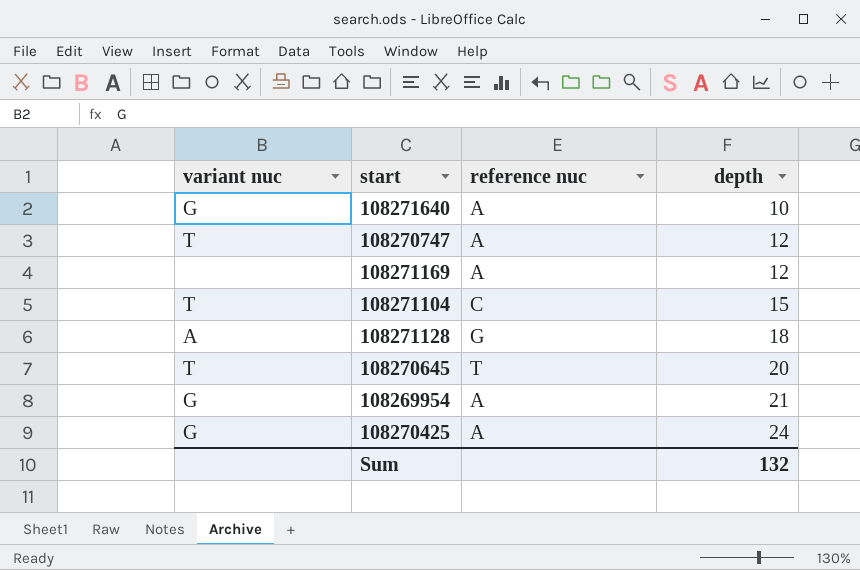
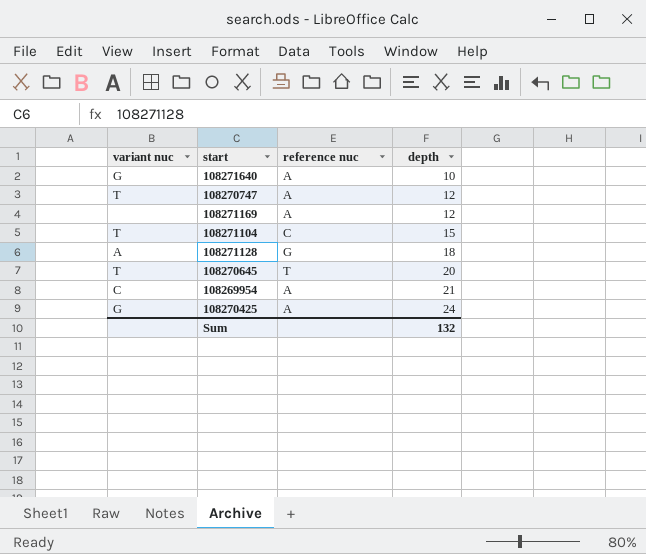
108269954 | variant nuc: G -> C

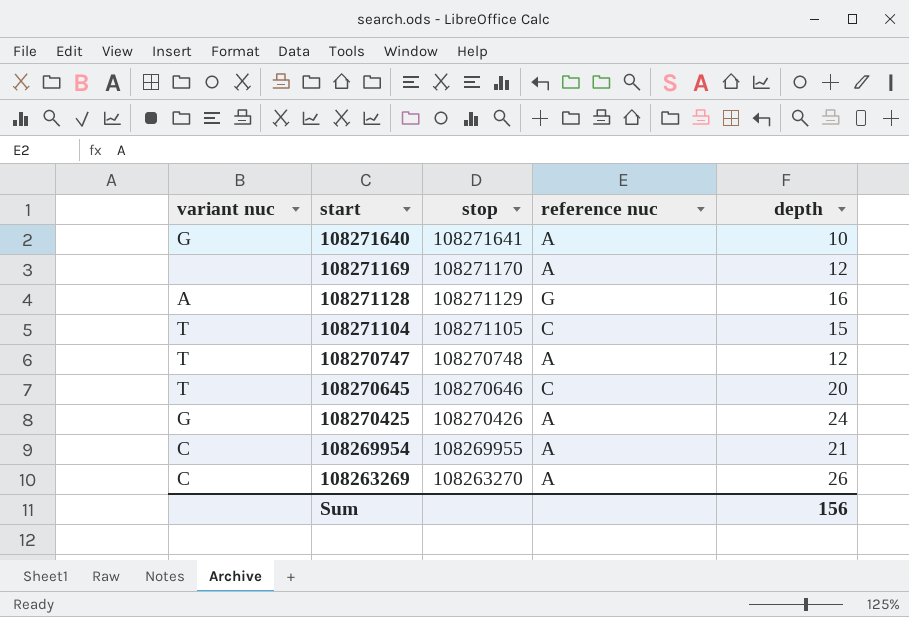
row order: depth ascending -> start descending
column stop | position: none -> 3
108271128 | depth: 18 -> 16
108270645 | reference nuc: T -> C
row 108263269: none -> C | 108263270 | A | 26
Sum | depth: 132 -> 156

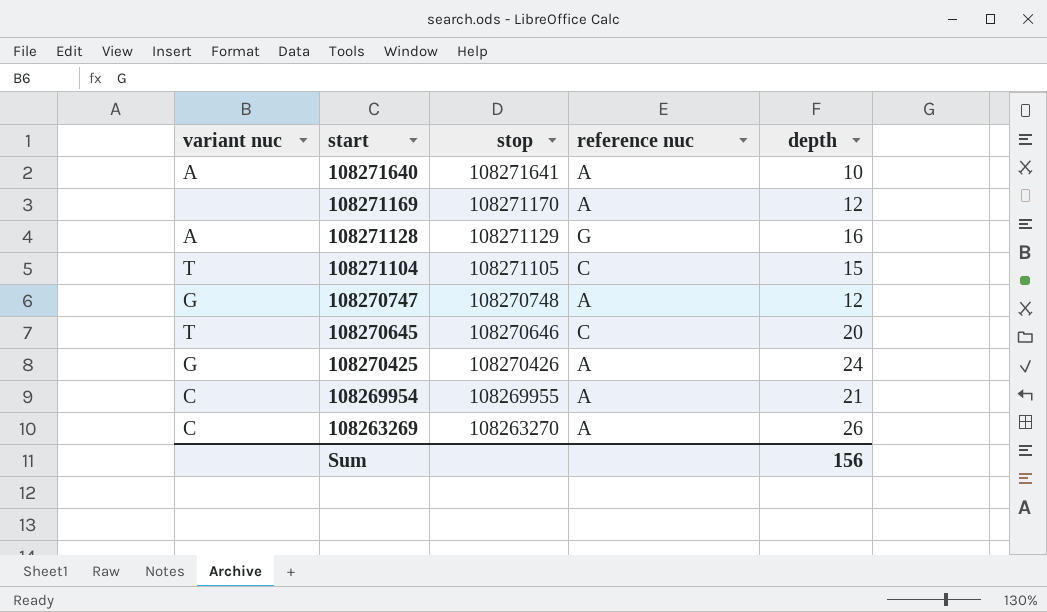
108271640 | variant nuc: G -> A
108270747 | variant nuc: T -> G

